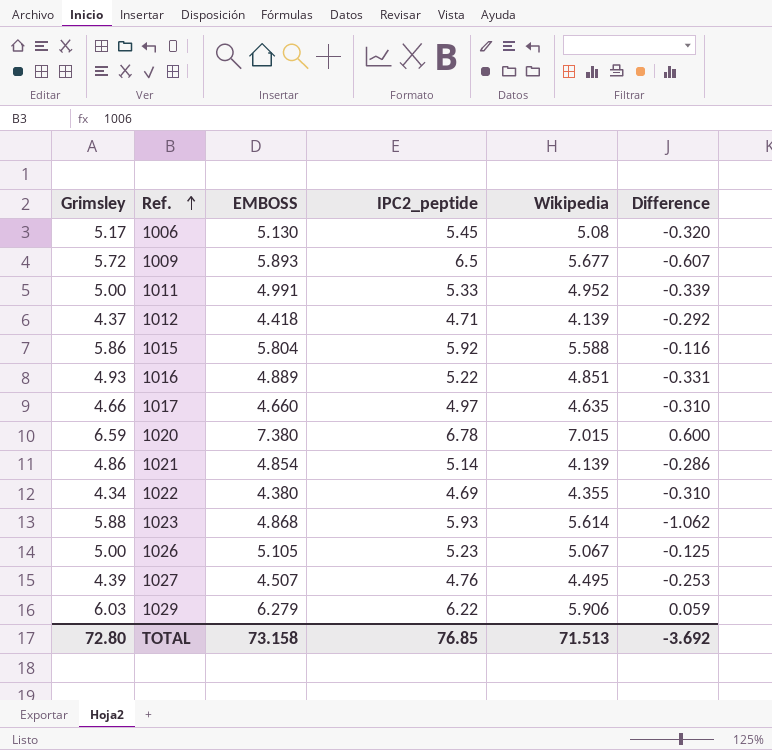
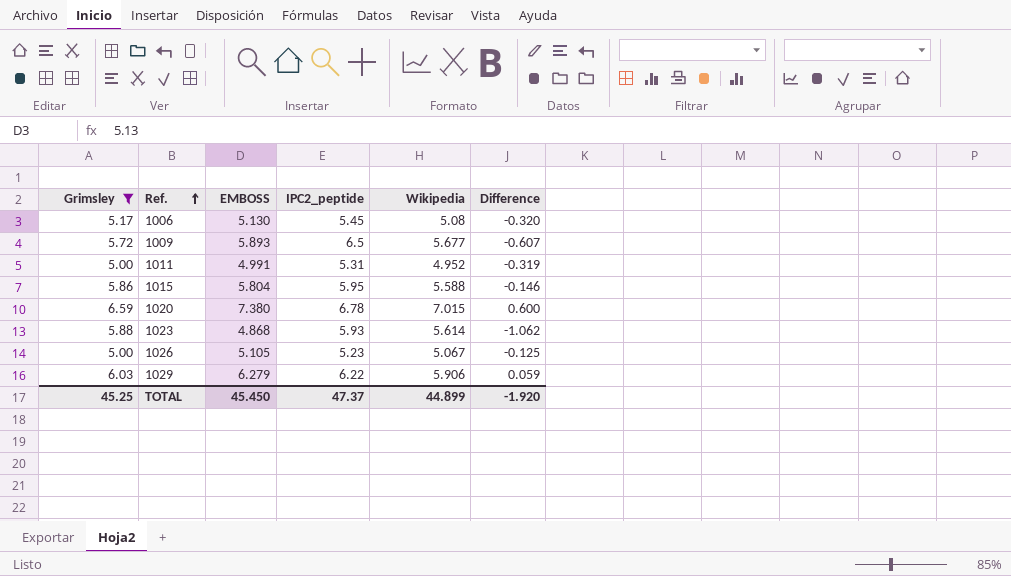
filter: none -> Grimsley >= 5.00
1011 | IPC2_peptide: 5.33 -> 5.31
1011 | Difference: -0.339 -> -0.319
1015 | IPC2_peptide: 5.92 -> 5.95
1015 | Difference: -0.116 -> -0.146
TOTAL | Grimsley: 72.80 -> 45.25
TOTAL | EMBOSS: 73.158 -> 45.450
TOTAL | IPC2_peptide: 76.85 -> 47.37
TOTAL | Wikipedia: 71.513 -> 44.899
TOTAL | Difference: -3.692 -> -1.920

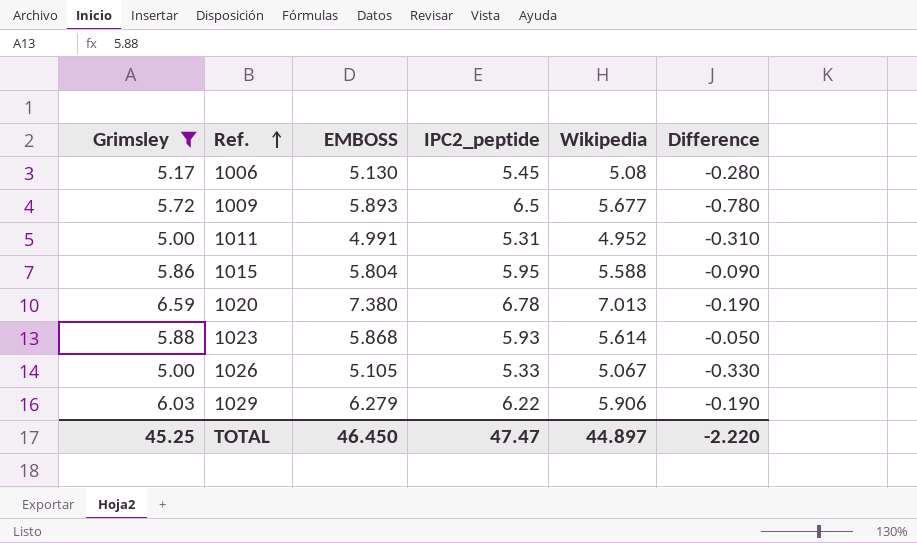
column Difference | formula: [EMBOSS] - [IPC2_peptide] -> [Grimsley] - [IPC2_peptide]
1020 | Wikipedia: 7.015 -> 7.013
1023 | EMBOSS: 4.868 -> 5.868
1026 | IPC2_peptide: 5.23 -> 5.33
TOTAL | EMBOSS: 45.450 -> 46.450
TOTAL | IPC2_peptide: 47.37 -> 47.47
TOTAL | Wikipedia: 44.899 -> 44.897
TOTAL | Difference: -1.920 -> -2.220

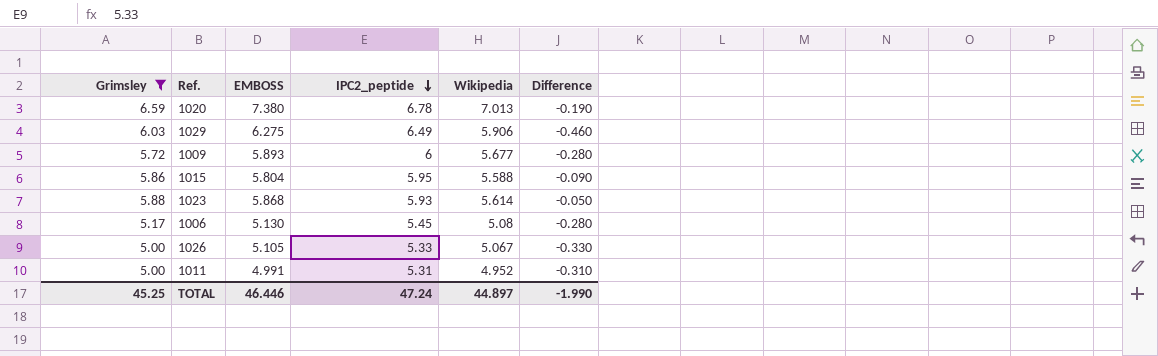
row order: Ref. ascending -> IPC2_peptide descending
1029 | EMBOSS: 6.279 -> 6.275
1029 | IPC2_peptide: 6.22 -> 6.49
1029 | Difference: -0.190 -> -0.460
1009 | IPC2_peptide: 6.5 -> 6
1009 | Difference: -0.780 -> -0.280
TOTAL | EMBOSS: 46.450 -> 46.446
TOTAL | IPC2_peptide: 47.47 -> 47.24
TOTAL | Difference: -2.220 -> -1.990

